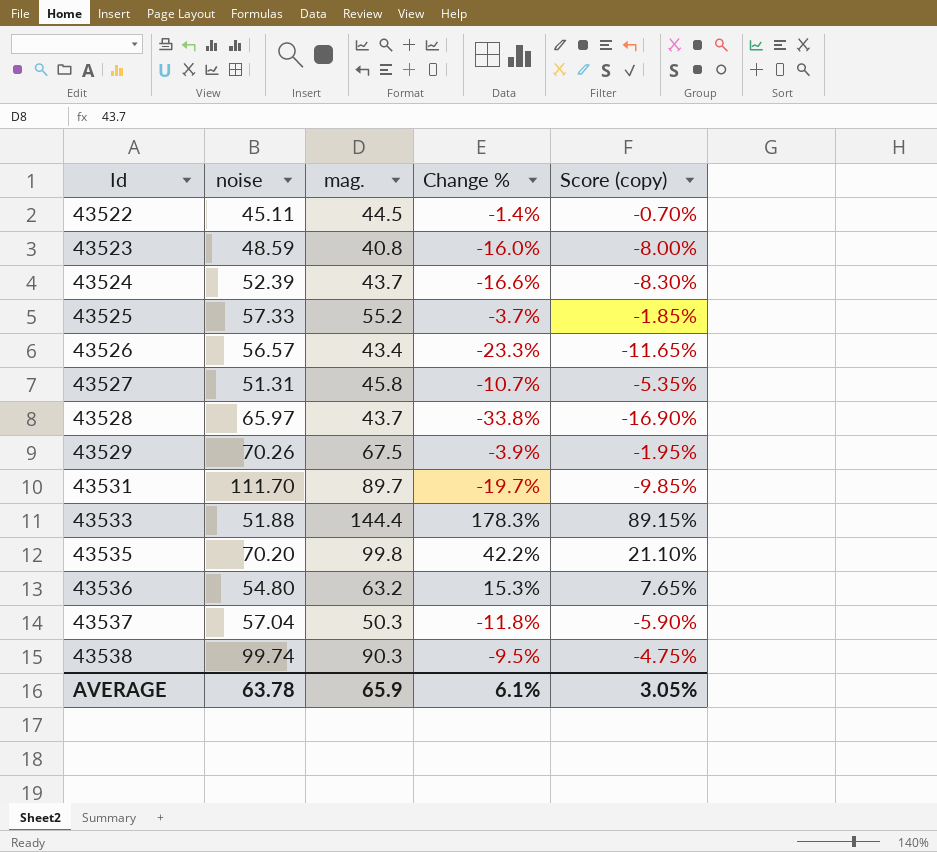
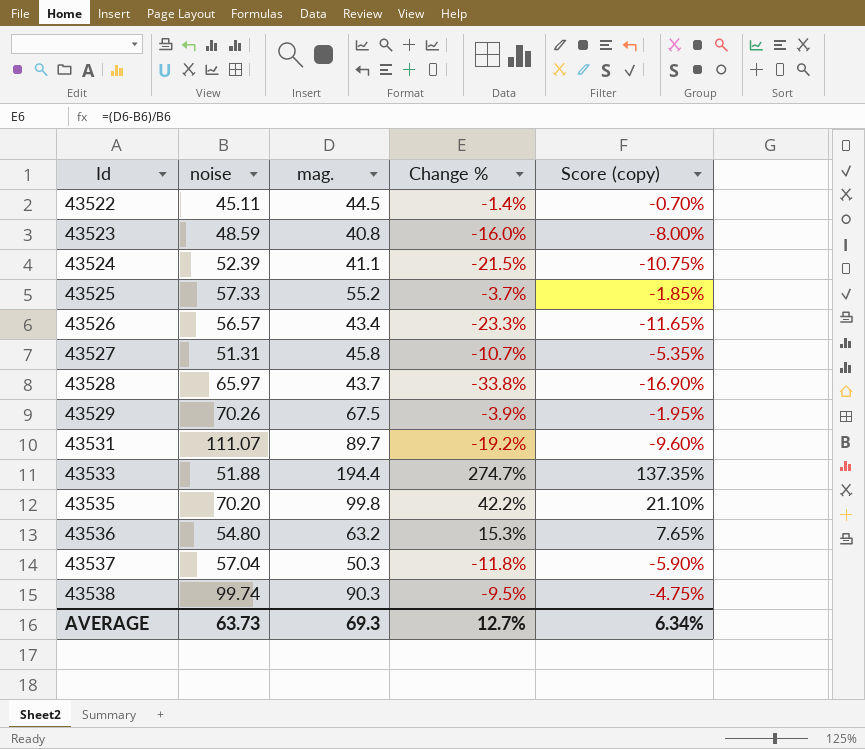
43524 | mag.: 43.7 -> 41.1
43524 | Change %: -16.6% -> -21.5%
43524 | Score (copy): -8.30% -> -10.75%
43531 | noise: 111.70 -> 111.07
43531 | Change %: -19.7% -> -19.2%
43531 | Score (copy): -9.85% -> -9.60%
43533 | mag.: 144.4 -> 194.4
43533 | Change %: 178.3% -> 274.7%
43533 | Score (copy): 89.15% -> 137.35%
AVERAGE | noise: 63.78 -> 63.73
AVERAGE | mag.: 65.9 -> 69.3
AVERAGE | Change %: 6.1% -> 12.7%
AVERAGE | Score (copy): 3.05% -> 6.34%

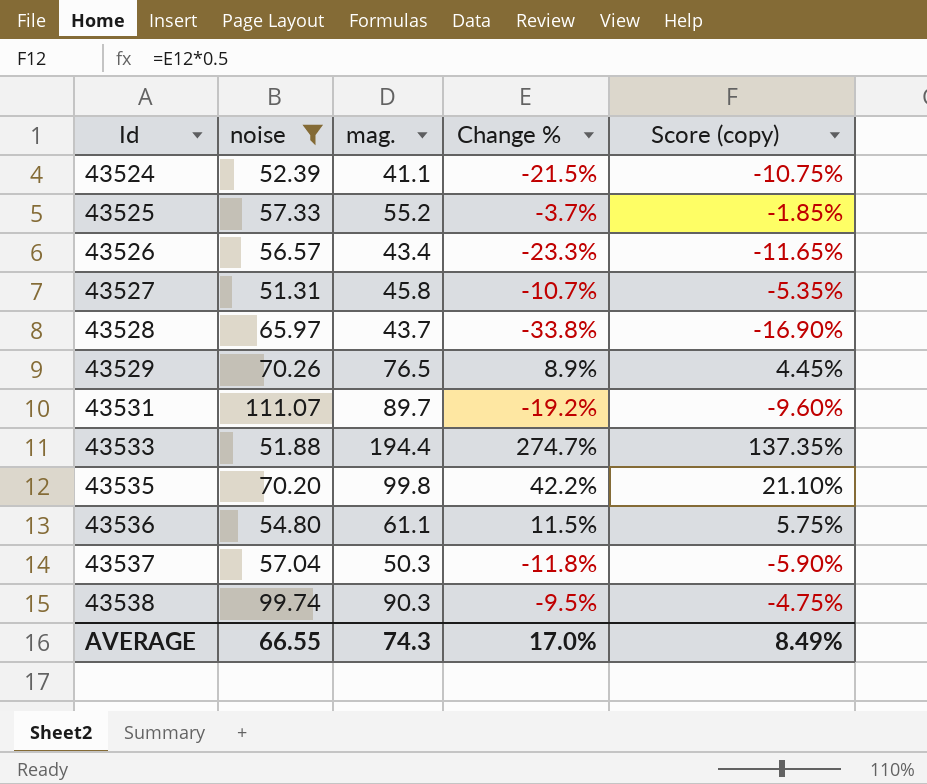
filter: none -> noise >= 51.31
43529 | mag.: 67.5 -> 76.5
43529 | Change %: -3.9% -> 8.9%
43529 | Score (copy): -1.95% -> 4.45%
43536 | mag.: 63.2 -> 61.1
43536 | Change %: 15.3% -> 11.5%
43536 | Score (copy): 7.65% -> 5.75%
AVERAGE | noise: 63.73 -> 66.55
AVERAGE | mag.: 69.3 -> 74.3
AVERAGE | Change %: 12.7% -> 17.0%
AVERAGE | Score (copy): 6.34% -> 8.49%

